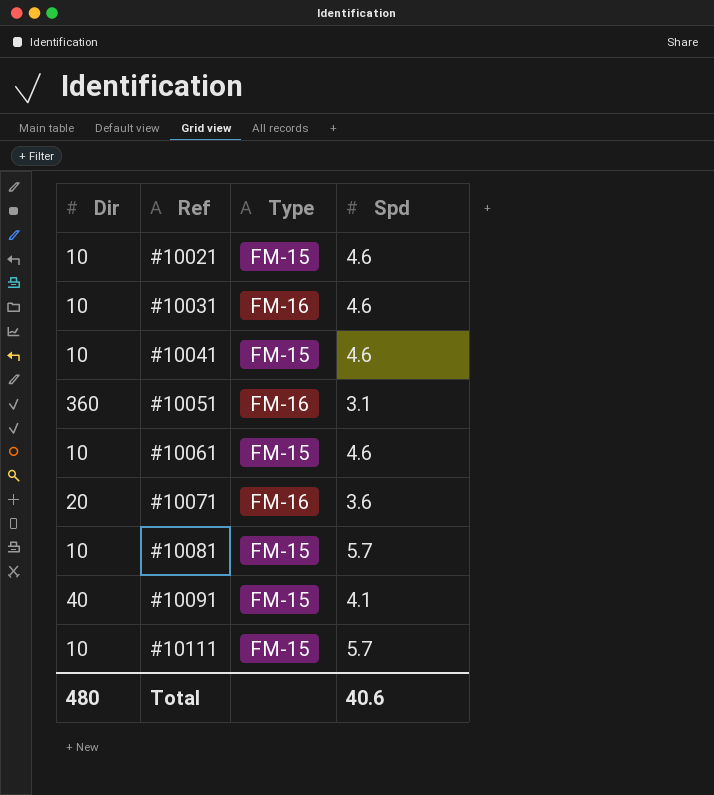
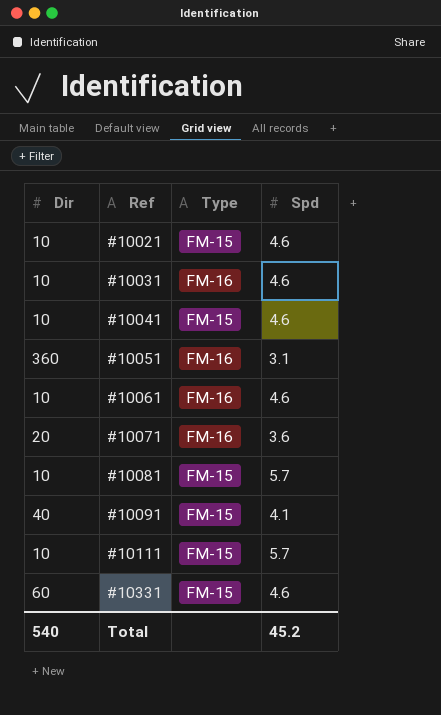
#10061 | Type: FM-15 -> FM-16
row #10331: none -> 60 | FM-15 | 4.6
Total | Dir: 480 -> 540
Total | Spd: 40.6 -> 45.2

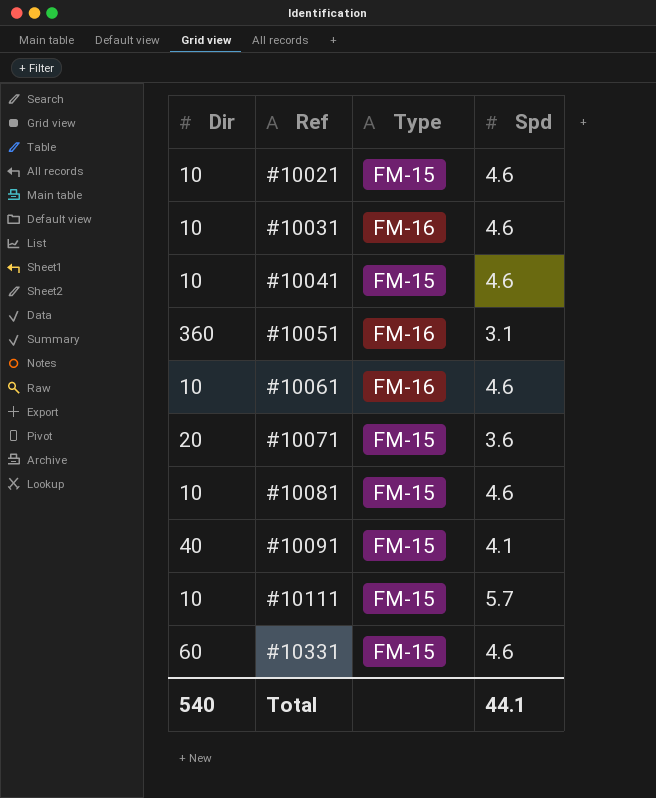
#10071 | Type: FM-16 -> FM-15
#10081 | Spd: 5.7 -> 4.6
Total | Spd: 45.2 -> 44.1

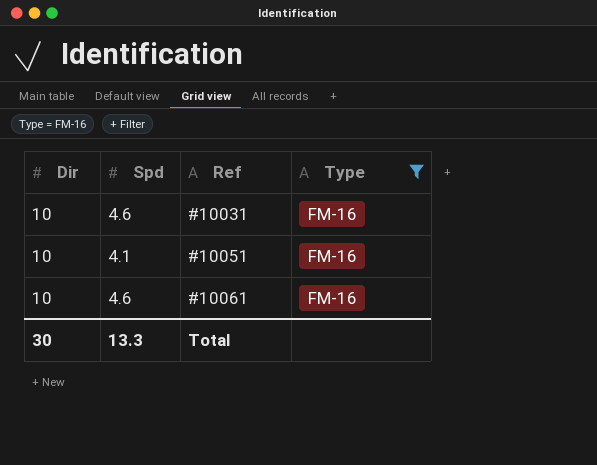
filter: none -> Type = FM-16
column Spd | position: 4 -> 2
#10051 | Dir: 360 -> 10
#10051 | Spd: 3.1 -> 4.1
Total | Dir: 540 -> 30
Total | Spd: 44.1 -> 13.3

